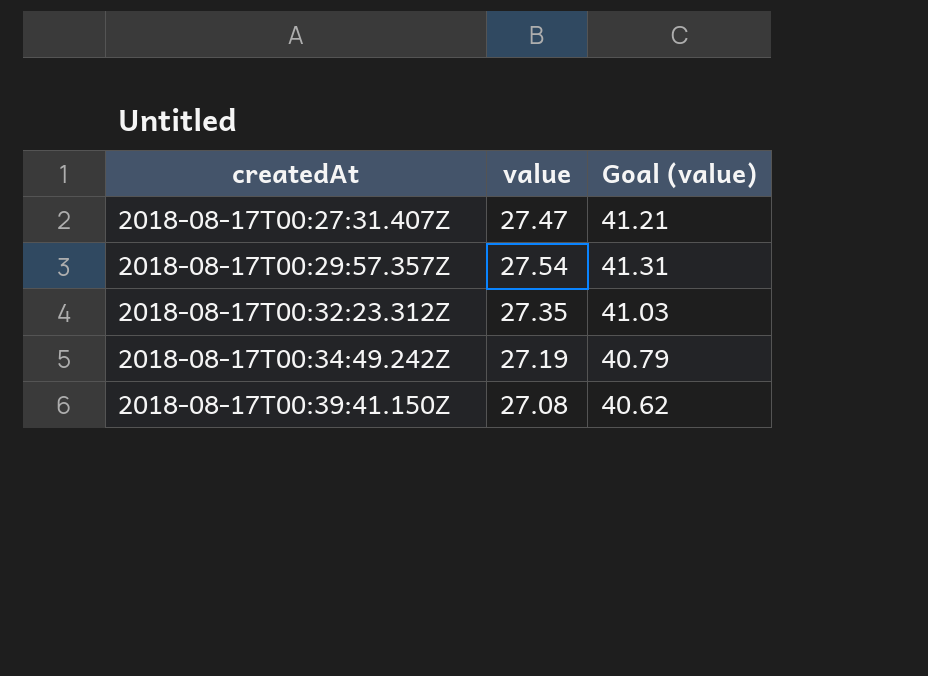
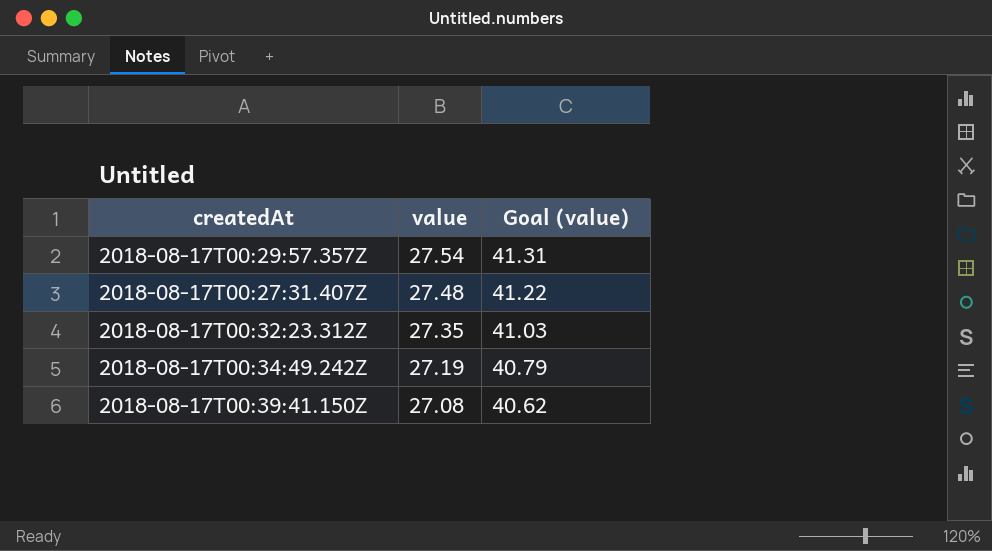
row order: createdAt ascending -> value descending
2018-08-17T00:27:31.407Z | value: 27.47 -> 27.48
2018-08-17T00:27:31.407Z | Goal (value): 41.21 -> 41.22

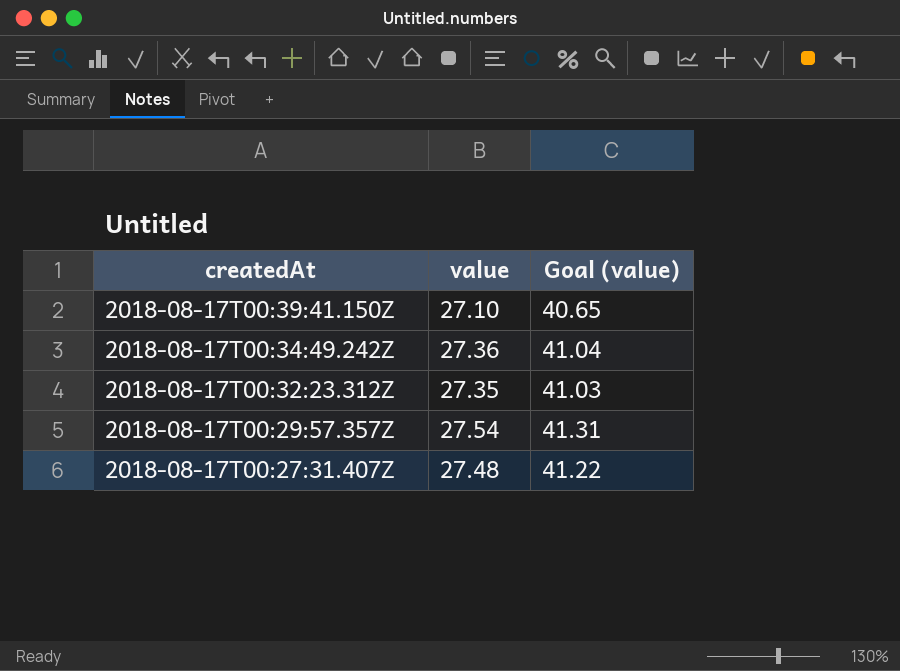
row order: value descending -> createdAt descending
2018-08-17T00:39:41.150Z | value: 27.08 -> 27.10
2018-08-17T00:39:41.150Z | Goal (value): 40.62 -> 40.65
2018-08-17T00:34:49.242Z | value: 27.19 -> 27.36
2018-08-17T00:34:49.242Z | Goal (value): 40.79 -> 41.04

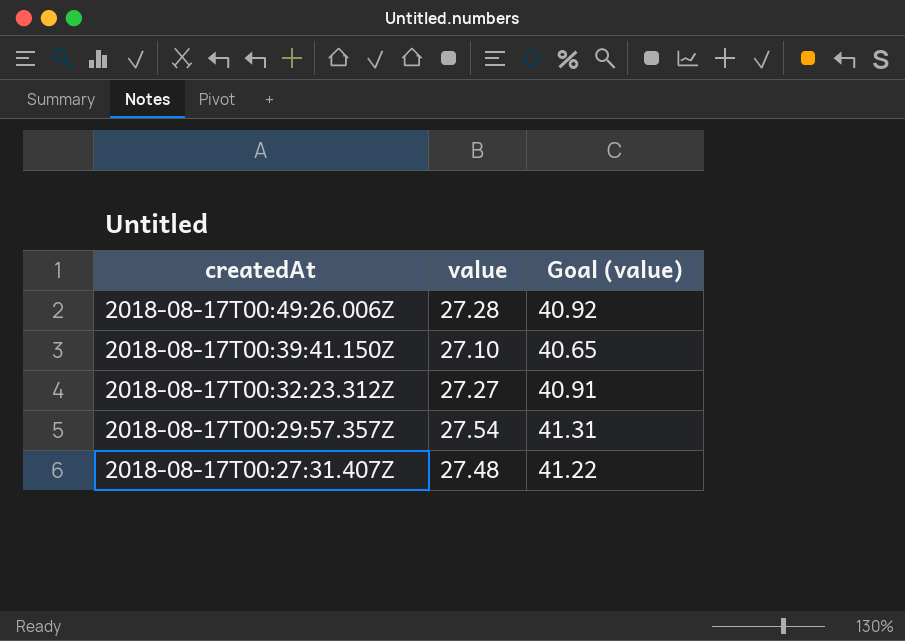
row 2018-08-17T00:34:49.242Z: 27.36 | 41.04 -> none
row 2018-08-17T00:49:26.006Z: none -> 27.28 | 40.92
2018-08-17T00:32:23.312Z | value: 27.35 -> 27.27
2018-08-17T00:32:23.312Z | Goal (value): 41.03 -> 40.91

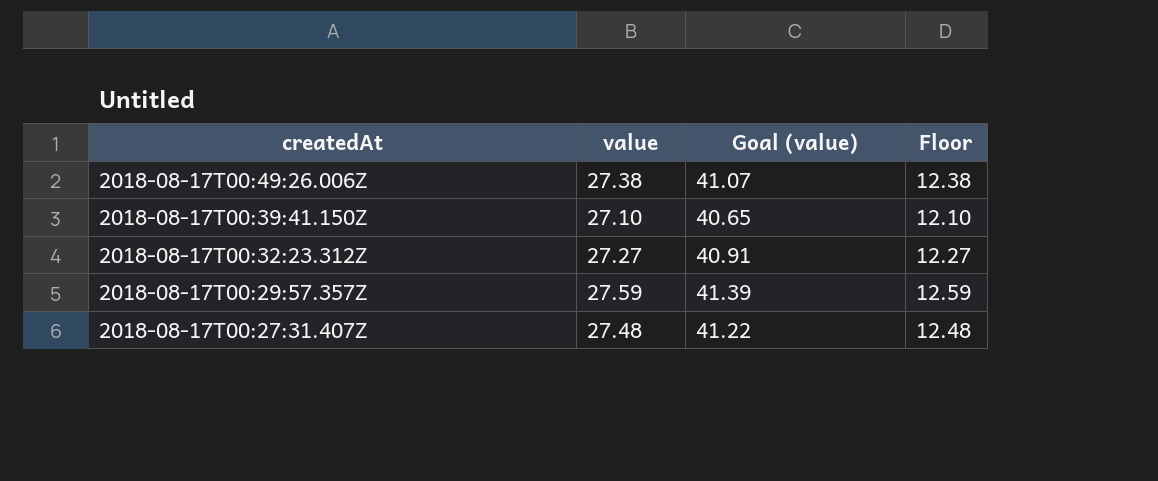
column Floor | formula: none -> [value] - 15
2018-08-17T00:49:26.006Z | value: 27.28 -> 27.38
2018-08-17T00:49:26.006Z | Goal (value): 40.92 -> 41.07
2018-08-17T00:29:57.357Z | value: 27.54 -> 27.59
2018-08-17T00:29:57.357Z | Goal (value): 41.31 -> 41.39

